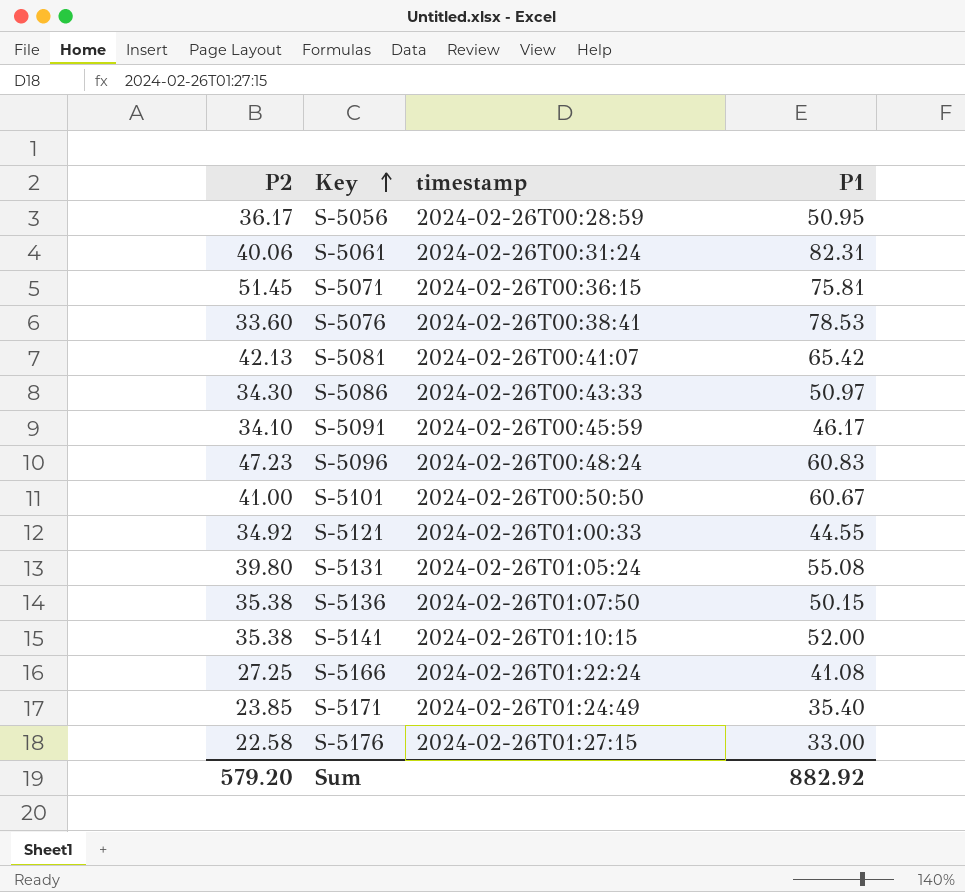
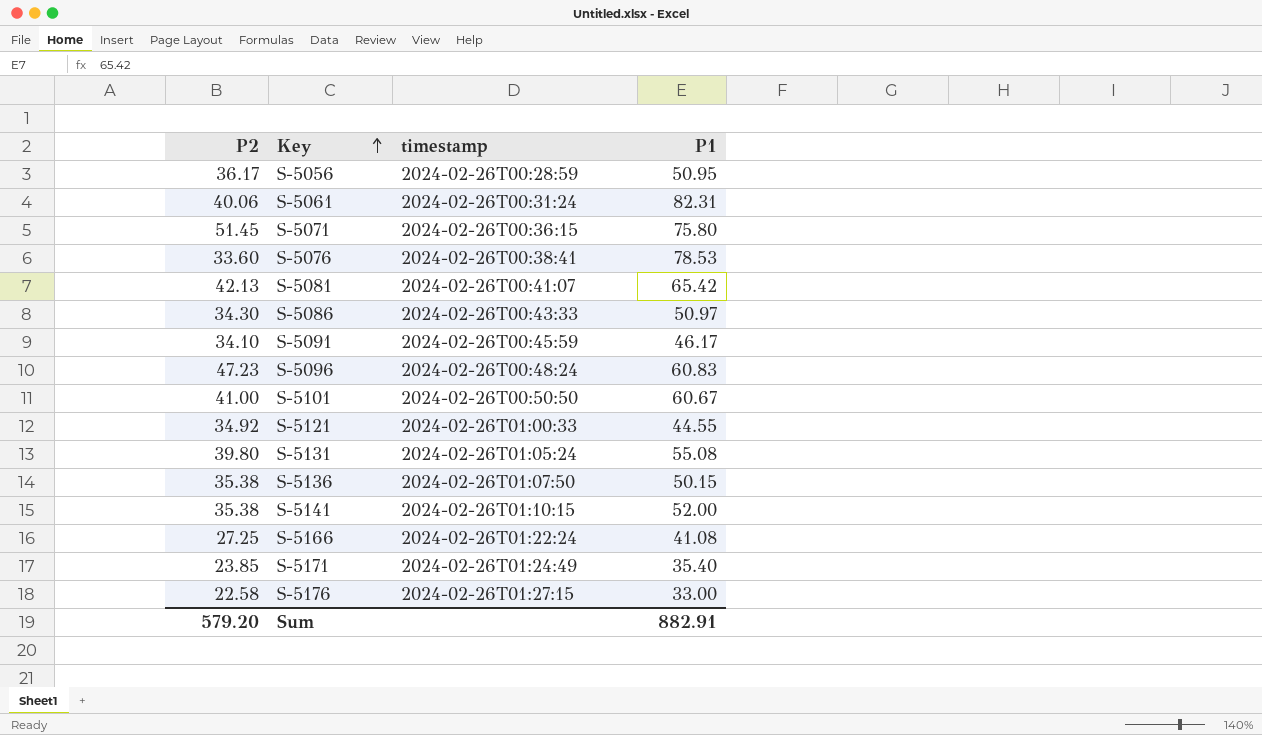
S-5071 | P1: 75.81 -> 75.80
Sum | P1: 882.92 -> 882.91

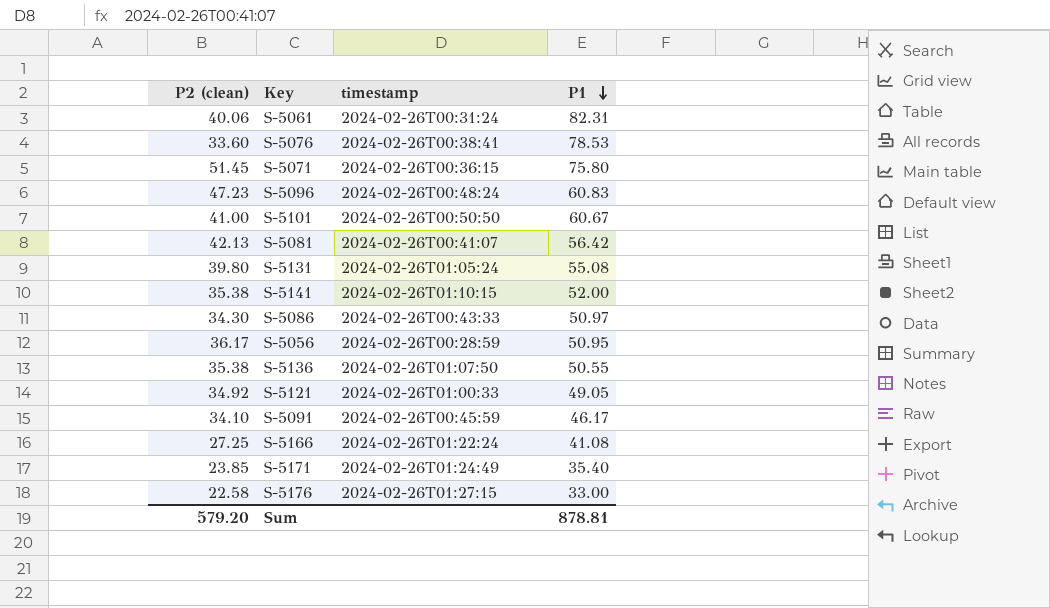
row order: Key ascending -> P1 descending
column name: P2 -> P2 (clean)
S-5081 | P1: 65.42 -> 56.42
S-5136 | P1: 50.15 -> 50.55
S-5121 | P1: 44.55 -> 49.05
Sum | P1: 882.91 -> 878.81

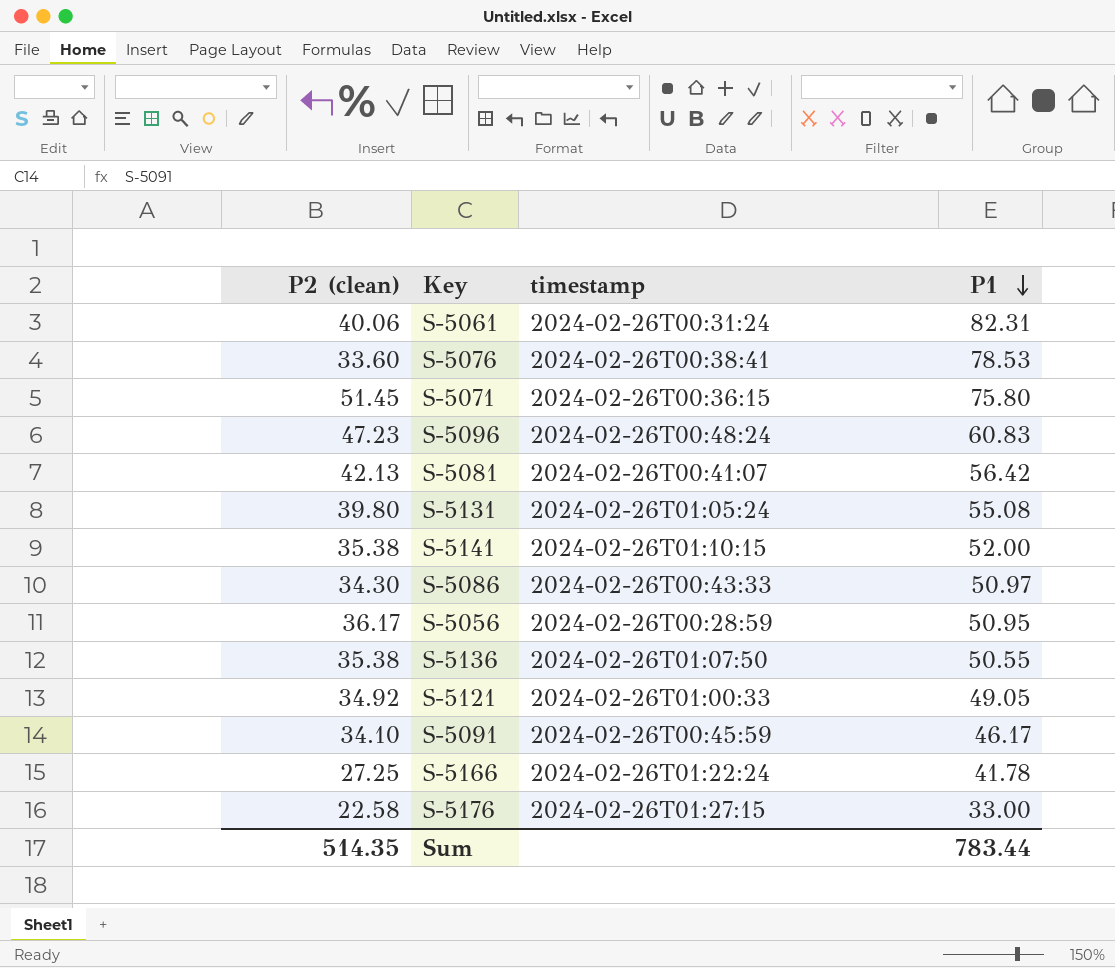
row S-5101: 41.00 | 2024-02-26T00:50:50 | 60.67 -> none
row S-5171: 23.85 | 2024-02-26T01:24:49 | 35.40 -> none
S-5166 | P1: 41.08 -> 41.78
Sum | P2 (clean): 579.20 -> 514.35
Sum | P1: 878.81 -> 783.44

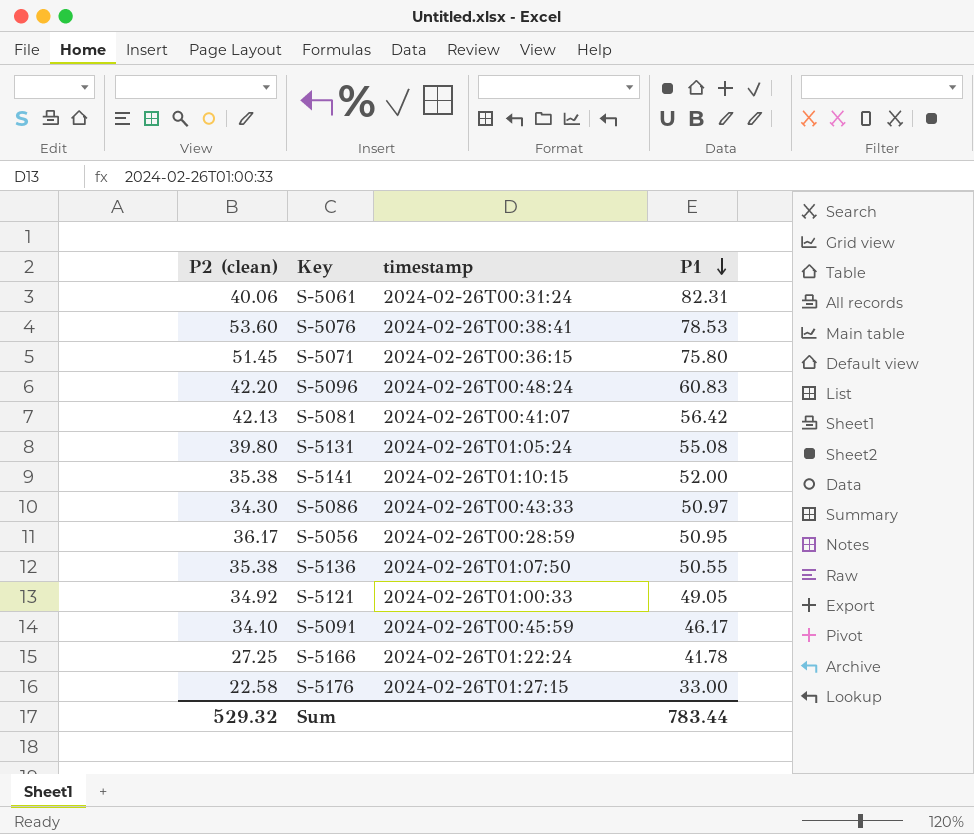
S-5076 | P2 (clean): 33.60 -> 53.60
S-5096 | P2 (clean): 47.23 -> 42.20
Sum | P2 (clean): 514.35 -> 529.32

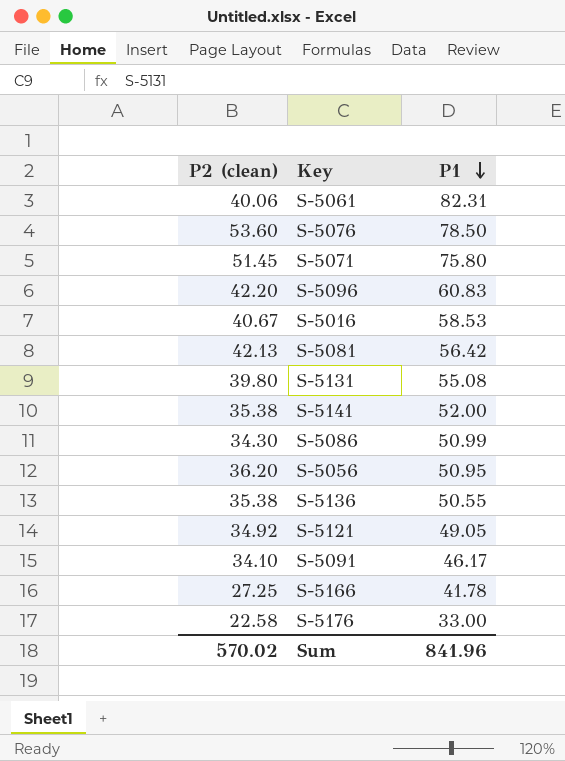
column timestamp | position: 3 -> none
S-5076 | P1: 78.53 -> 78.50
row S-5016: none -> 40.67 | 58.53
S-5086 | P1: 50.97 -> 50.99
S-5056 | P2 (clean): 36.17 -> 36.20
Sum | P2 (clean): 529.32 -> 570.02
Sum | P1: 783.44 -> 841.96

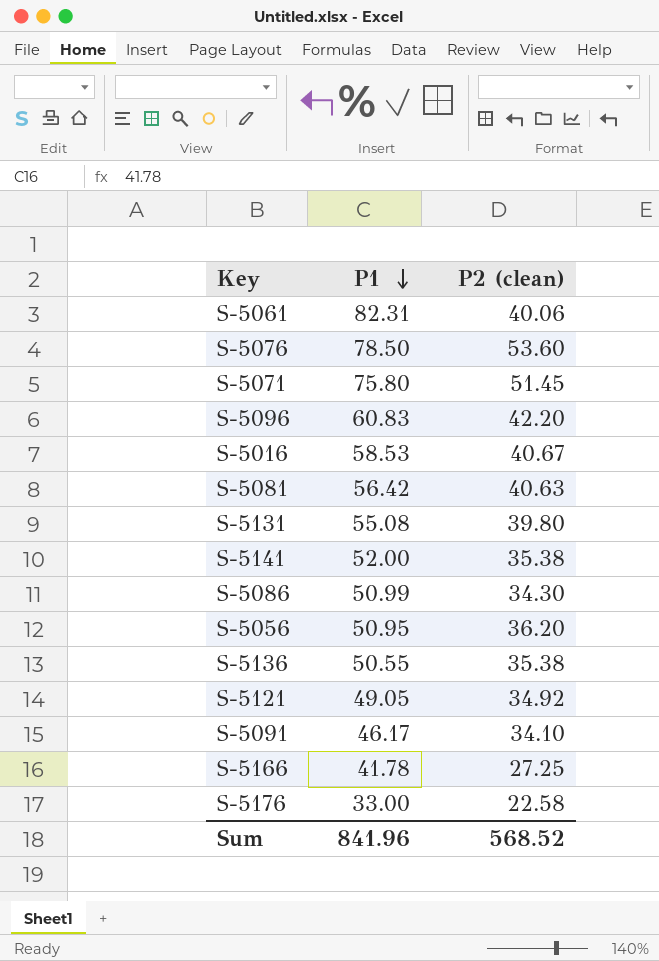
column P2 (clean) | position: 1 -> 3
S-5081 | P2 (clean): 42.13 -> 40.63
Sum | P2 (clean): 570.02 -> 568.52

